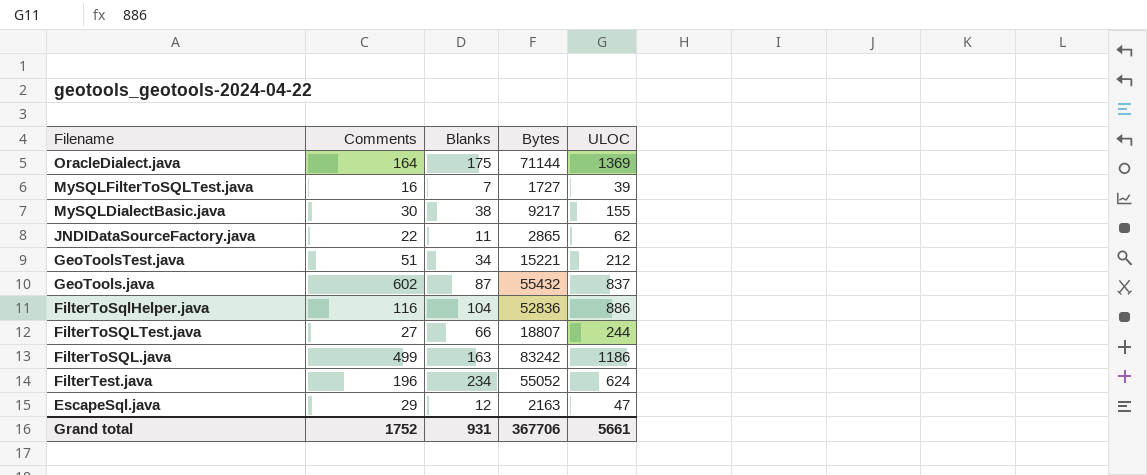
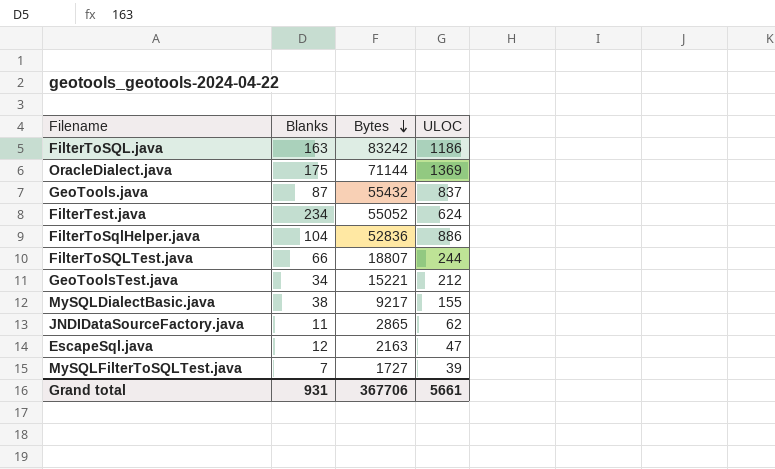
row order: none -> Bytes descending
column Comments | position: 2 -> none

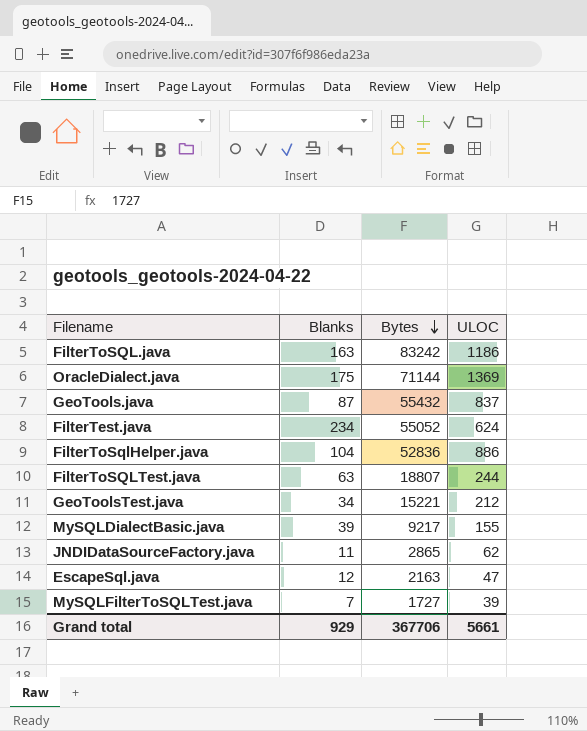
FilterToSQLTest.java | Blanks: 66 -> 63
MySQLDialectBasic.java | Blanks: 38 -> 39
Grand total | Blanks: 931 -> 929

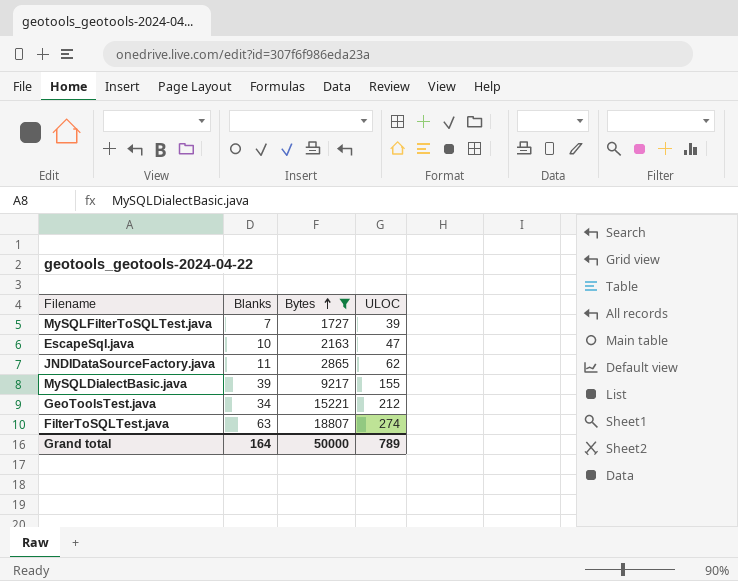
filter: none -> Bytes <= 18807
row order: Bytes descending -> Bytes ascending
EscapeSql.java | Blanks: 12 -> 10
FilterToSQLTest.java | ULOC: 244 -> 274
Grand total | Blanks: 929 -> 164
Grand total | Bytes: 367706 -> 50000
Grand total | ULOC: 5661 -> 789

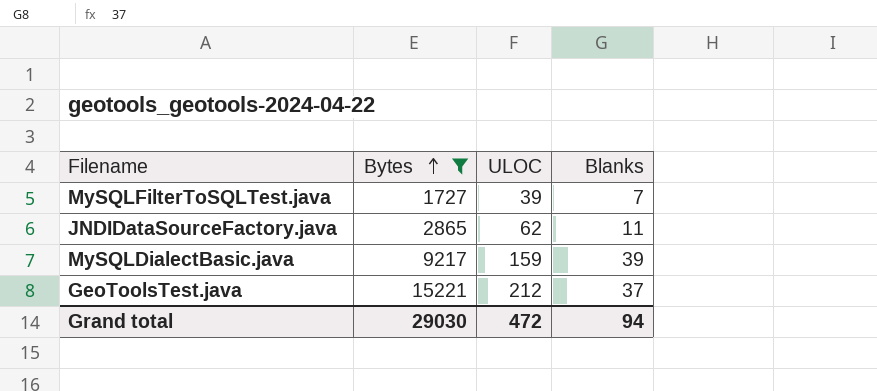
column Blanks | position: 2 -> 4
row EscapeSql.java: 10 | 2163 | 47 -> none
row FilterToSQLTest.java: 63 | 18807 | 274 -> none
MySQLDialectBasic.java | ULOC: 155 -> 159
GeoToolsTest.java | Blanks: 34 -> 37
Grand total | Bytes: 50000 -> 29030
Grand total | ULOC: 789 -> 472
Grand total | Blanks: 164 -> 94

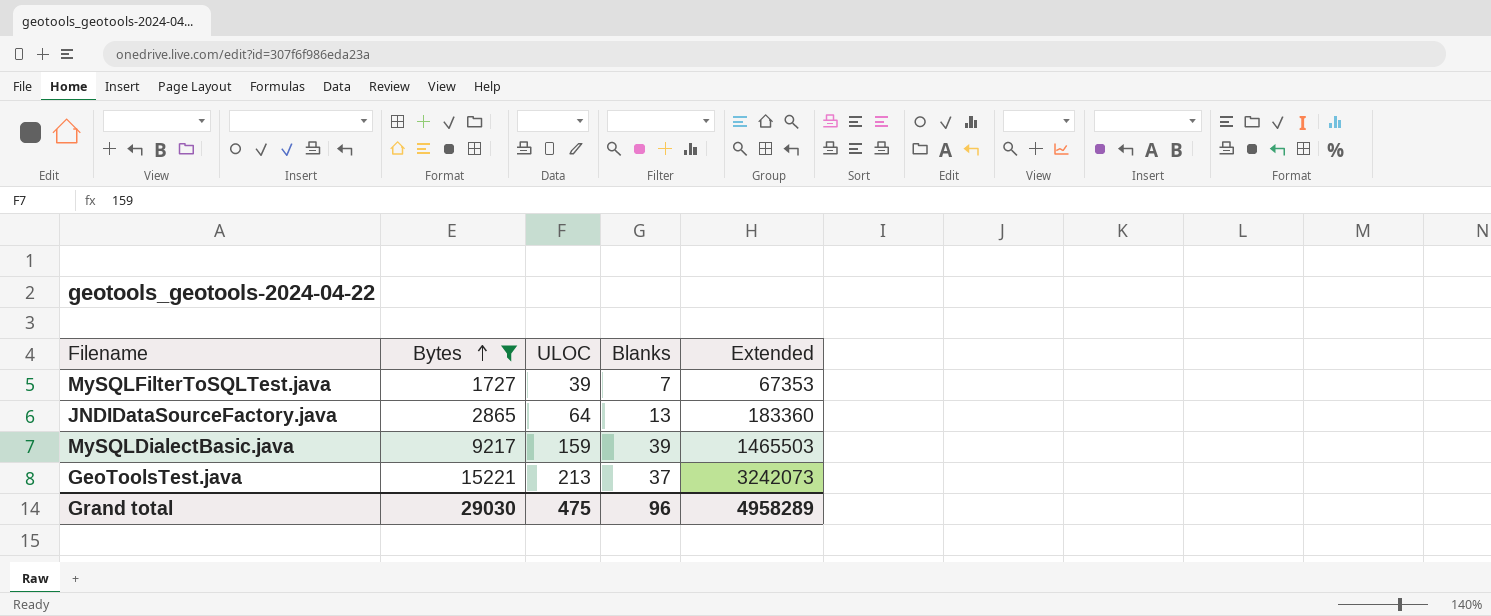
column Extended | formula: none -> [Bytes] * [ULOC]
JNDIDataSourceFactory.java | ULOC: 62 -> 64
JNDIDataSourceFactory.java | Blanks: 11 -> 13
GeoToolsTest.java | ULOC: 212 -> 213
Grand total | ULOC: 472 -> 475
Grand total | Blanks: 94 -> 96

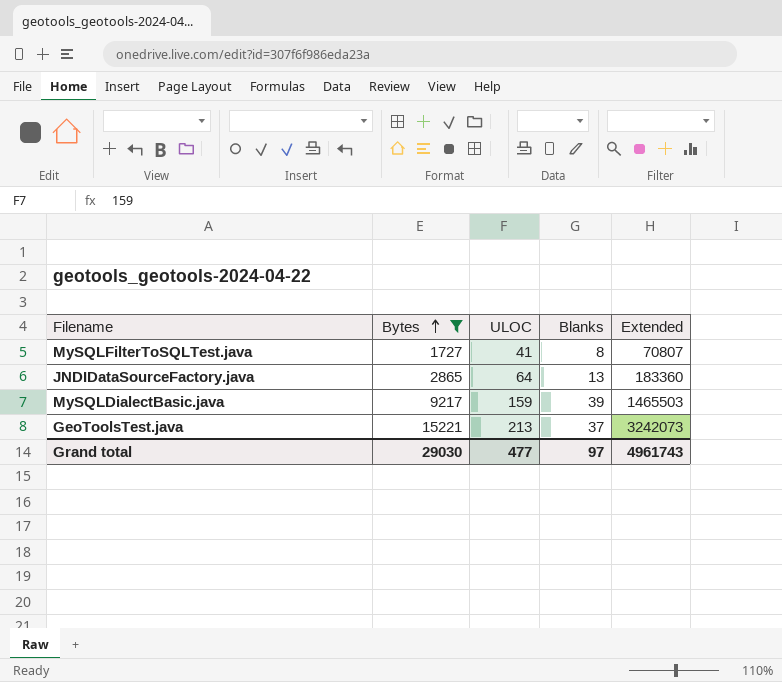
MySQLFilterToSQLTest.java | ULOC: 39 -> 41
MySQLFilterToSQLTest.java | Blanks: 7 -> 8
MySQLFilterToSQLTest.java | Extended: 67353 -> 70807
Grand total | ULOC: 475 -> 477
Grand total | Blanks: 96 -> 97
Grand total | Extended: 4958289 -> 4961743

